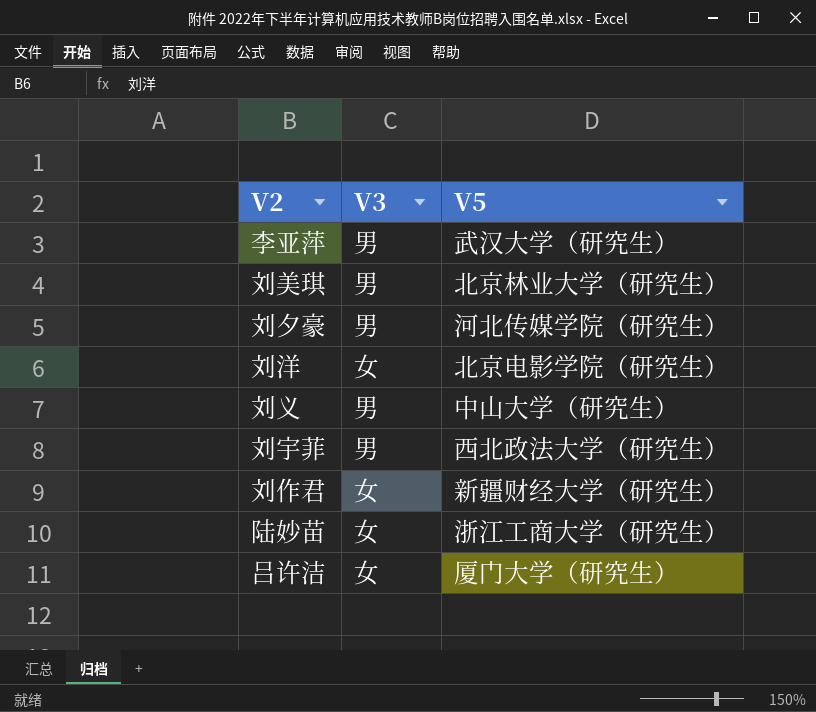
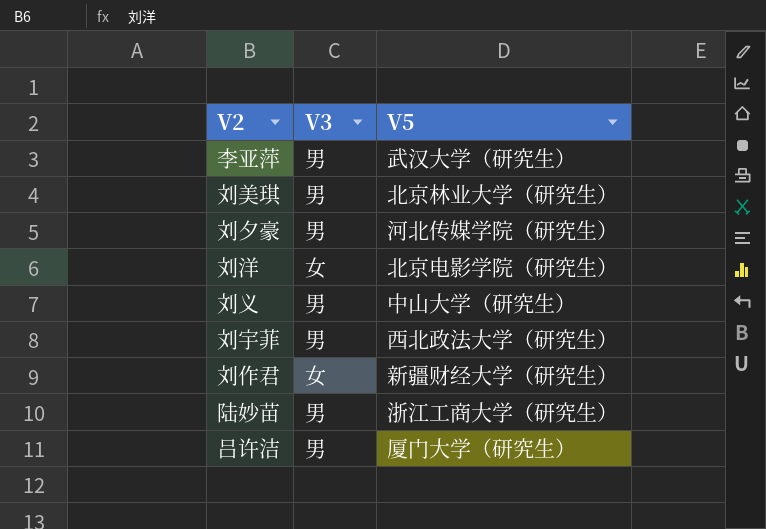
陆妙苗 | V3: 女 -> 男
吕许洁 | V3: 女 -> 男

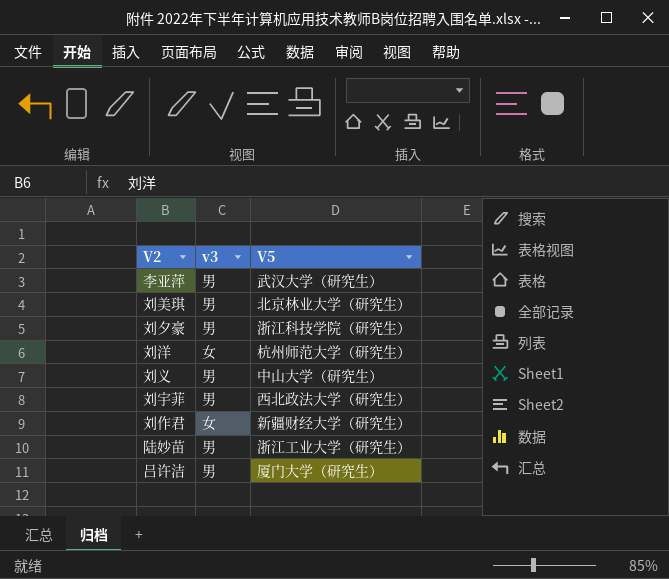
column name: V3 -> v3
刘夕豪 | V5: 河北传媒学院（研究生） -> 浙江科技学院（研究生）
刘洋 | V5: 北京电影学院（研究生） -> 杭州师范大学（研究生）
陆妙苗 | V5: 浙江工商大学（研究生） -> 浙江工业大学（研究生）

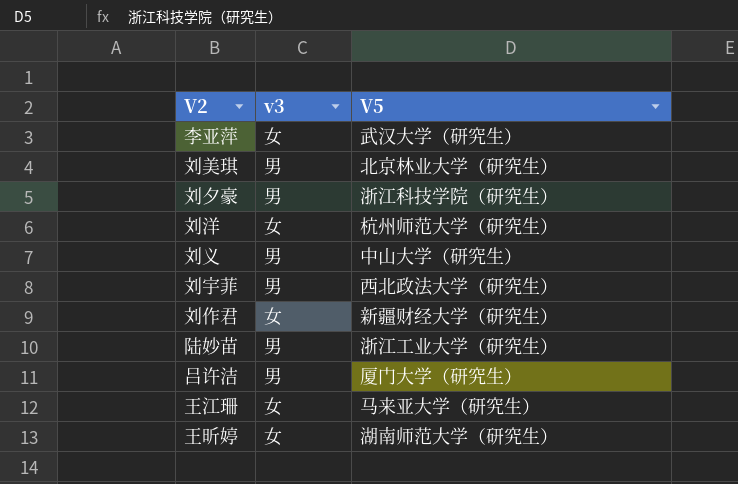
李亚萍 | v3: 男 -> 女
row 王江珊: none -> 女 | 马来亚大学（研究生）
row 王昕婷: none -> 女 | 湖南师范大学（研究生）

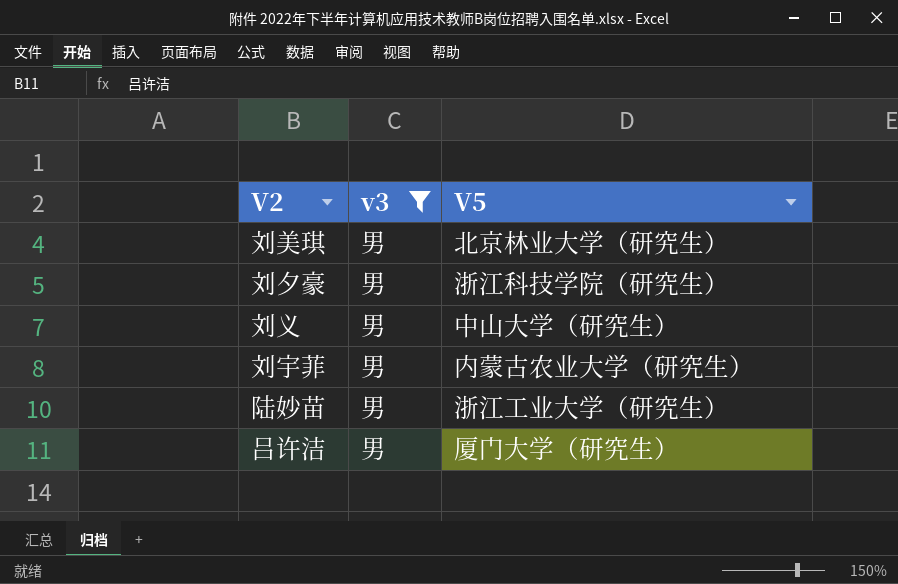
filter: none -> v3 = 男
刘宇菲 | V5: 西北政法大学（研究生） -> 内蒙古农业大学（研究生）

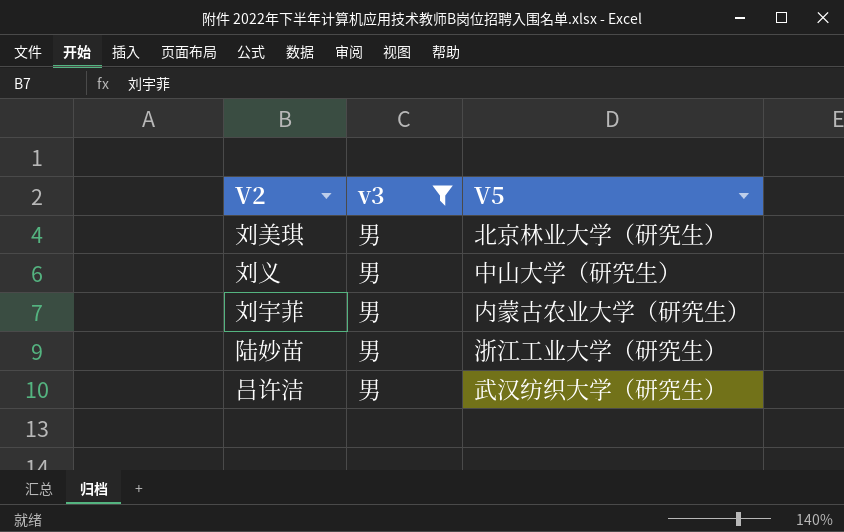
row 刘夕豪: 男 | 浙江科技学院（研究生） -> none
吕许洁 | V5: 厦门大学（研究生） -> 武汉纺织大学（研究生）

